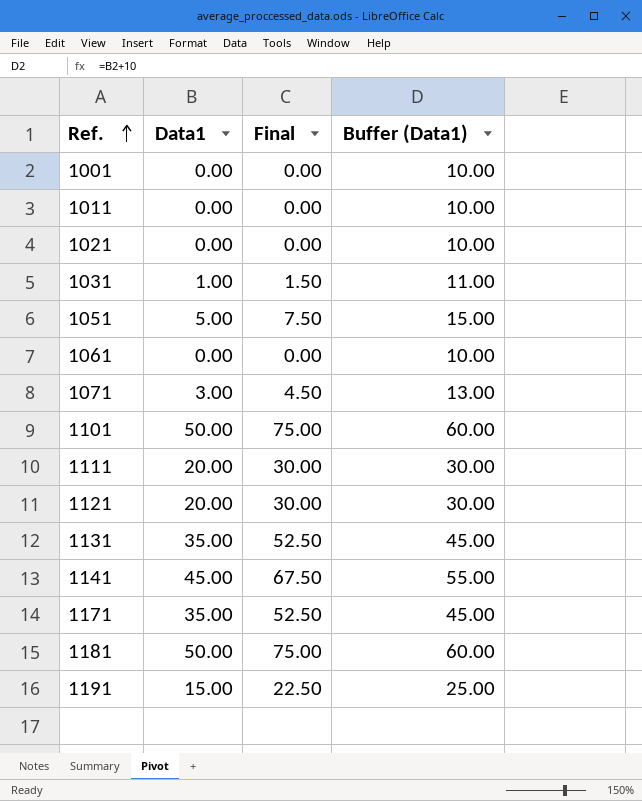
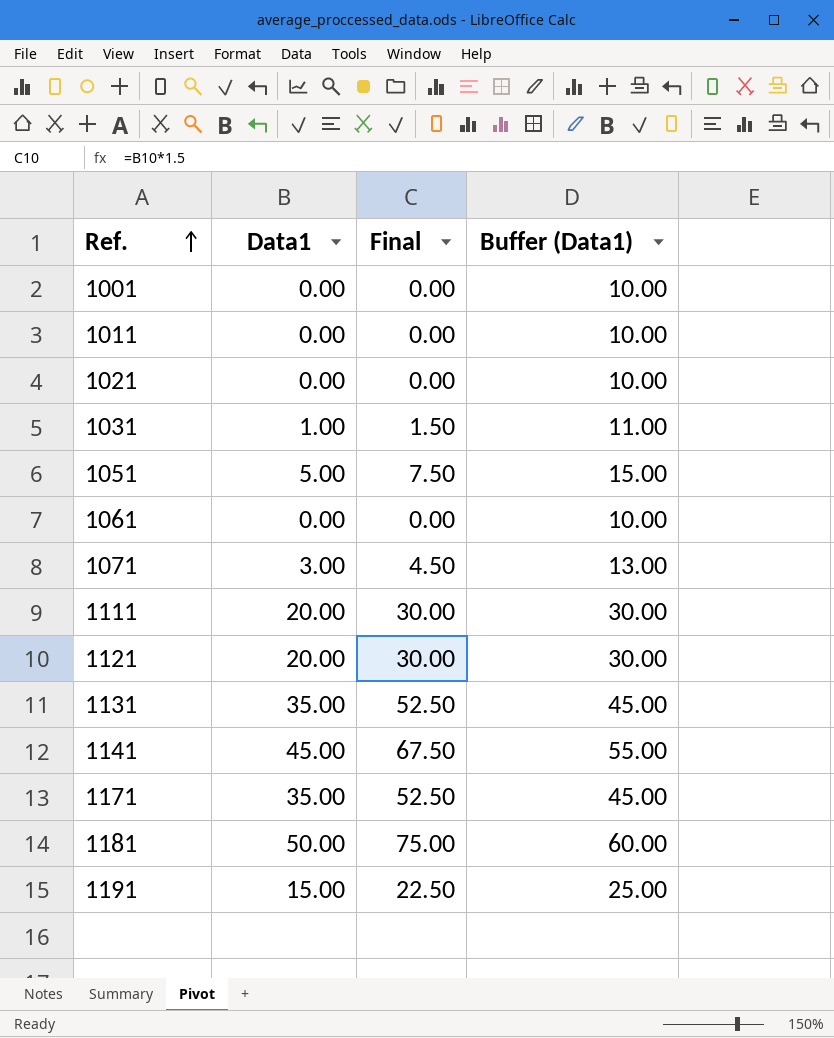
row 1101: 50.00 | 75.00 | 60.00 -> none

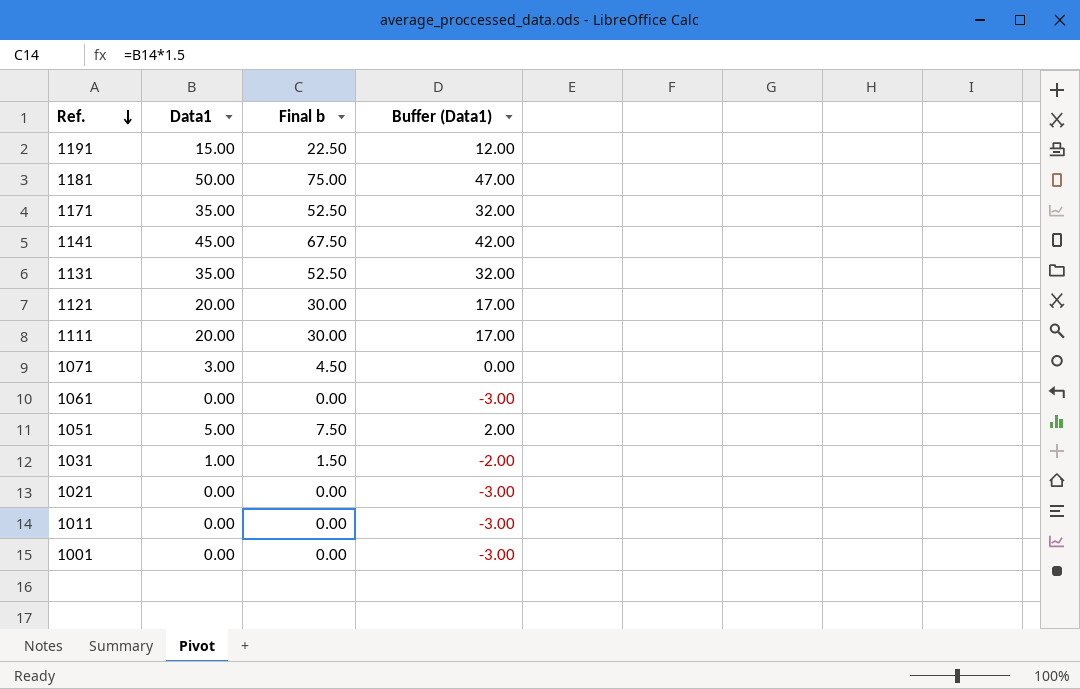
row order: Ref. ascending -> Ref. descending
column name: Final -> Final b
column Buffer (Data1) | formula: [Data1] + 10 -> [Data1] - 3

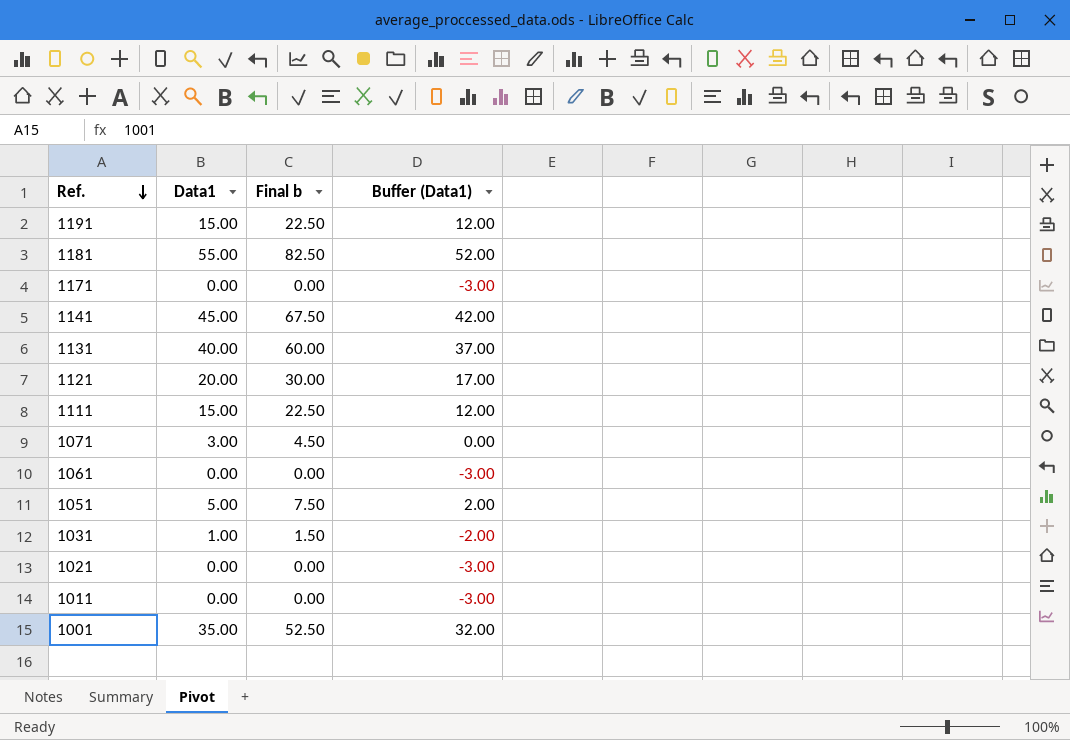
1181 | Data1: 50.00 -> 55.00
1181 | Final b: 75.00 -> 82.50
1181 | Buffer (Data1): 47.00 -> 52.00
1171 | Data1: 35.00 -> 0.00
1171 | Final b: 52.50 -> 0.00
1171 | Buffer (Data1): 32.00 -> -3.00
1131 | Data1: 35.00 -> 40.00
1131 | Final b: 52.50 -> 60.00
1131 | Buffer (Data1): 32.00 -> 37.00
1111 | Data1: 20.00 -> 15.00
1111 | Final b: 30.00 -> 22.50
1111 | Buffer (Data1): 17.00 -> 12.00
1001 | Data1: 0.00 -> 35.00
1001 | Final b: 0.00 -> 52.50
1001 | Buffer (Data1): -3.00 -> 32.00

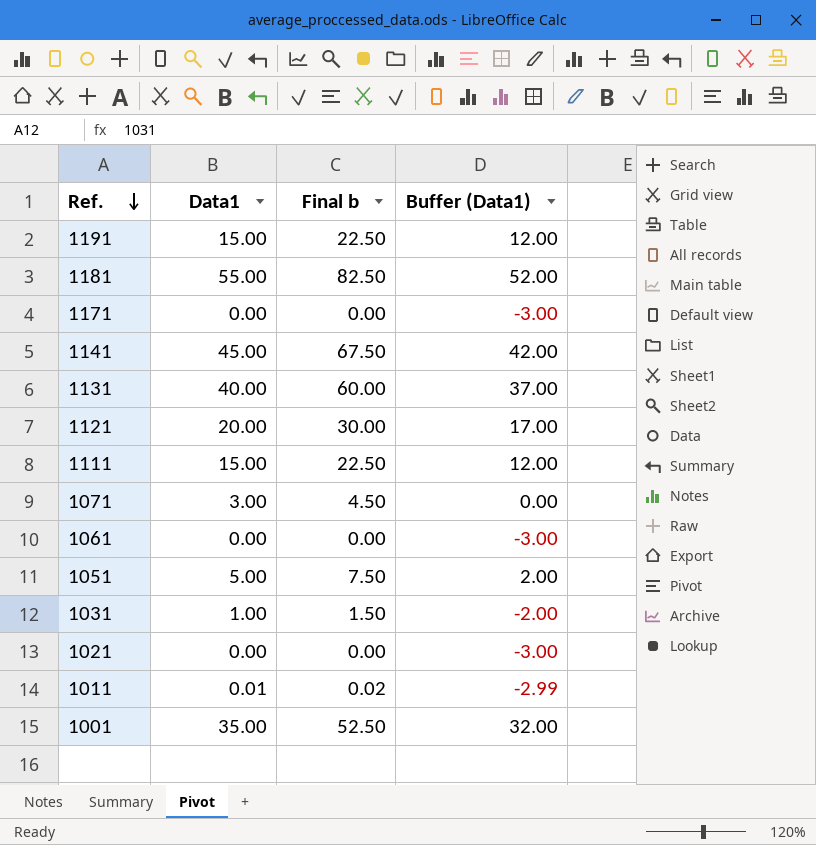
1011 | Data1: 0.00 -> 0.01
1011 | Final b: 0.00 -> 0.02
1011 | Buffer (Data1): -3.00 -> -2.99

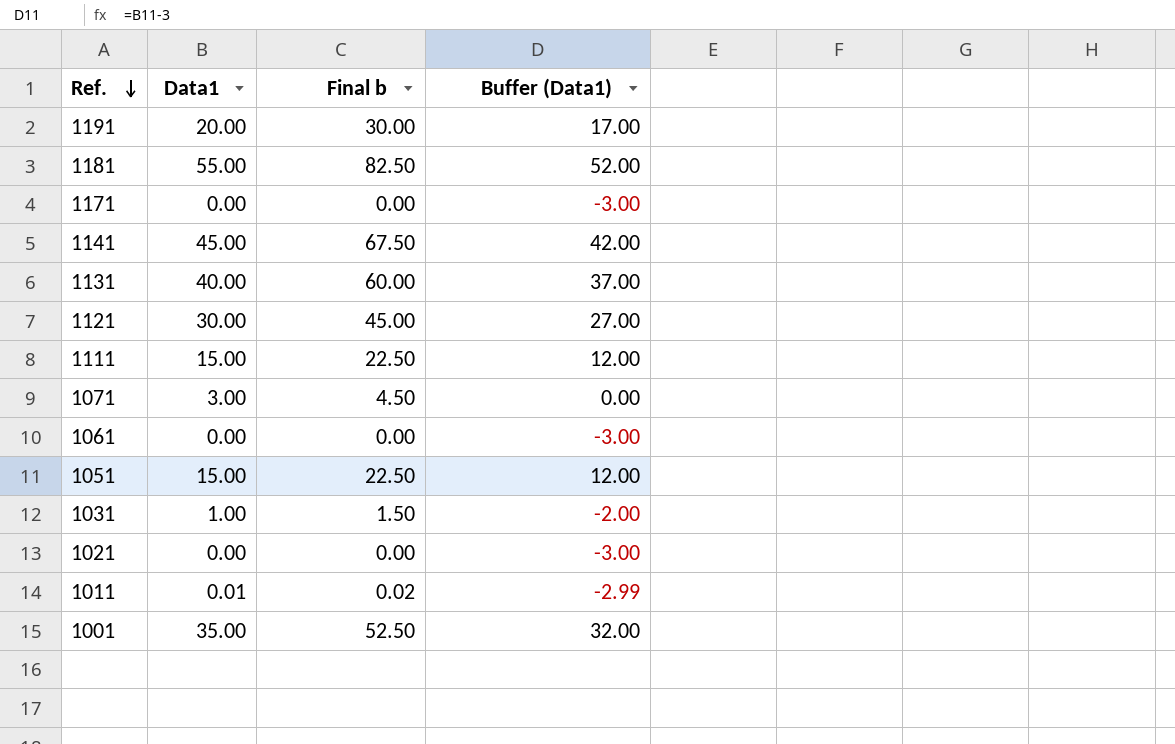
1191 | Data1: 15.00 -> 20.00
1191 | Final b: 22.50 -> 30.00
1191 | Buffer (Data1): 12.00 -> 17.00
1121 | Data1: 20.00 -> 30.00
1121 | Final b: 30.00 -> 45.00
1121 | Buffer (Data1): 17.00 -> 27.00
1051 | Data1: 5.00 -> 15.00
1051 | Final b: 7.50 -> 22.50
1051 | Buffer (Data1): 2.00 -> 12.00

